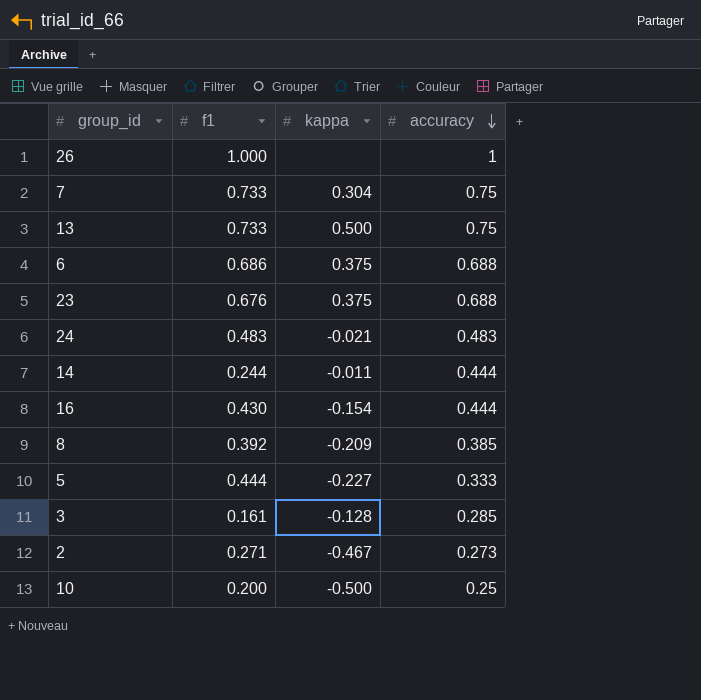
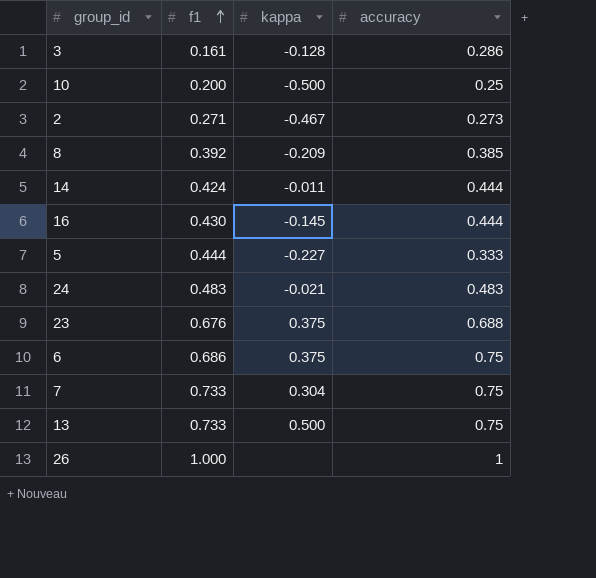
row order: accuracy descending -> f1 ascending
3 | accuracy: 0.285 -> 0.286
14 | f1: 0.244 -> 0.424
16 | kappa: -0.154 -> -0.145
6 | accuracy: 0.688 -> 0.75

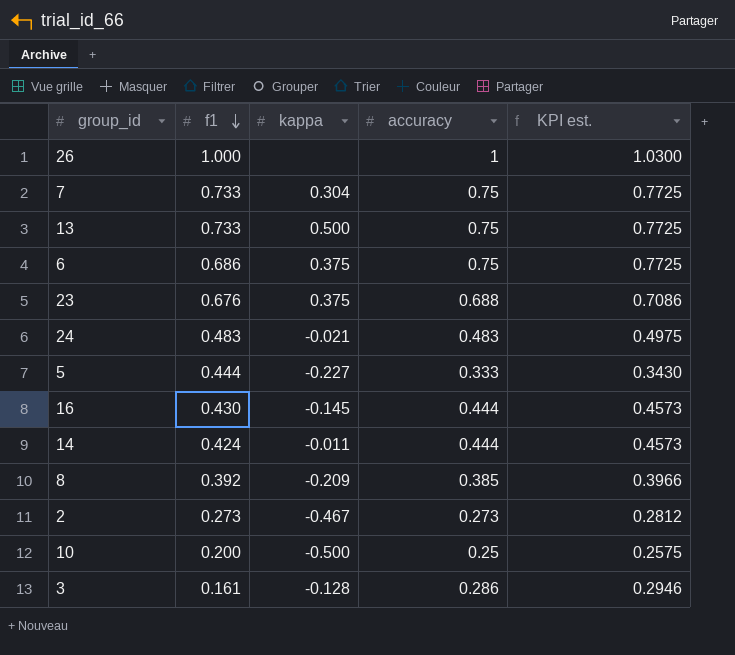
row order: f1 ascending -> f1 descending
column KPI est. | formula: none -> [accuracy] * 1.03
2 | f1: 0.271 -> 0.273

